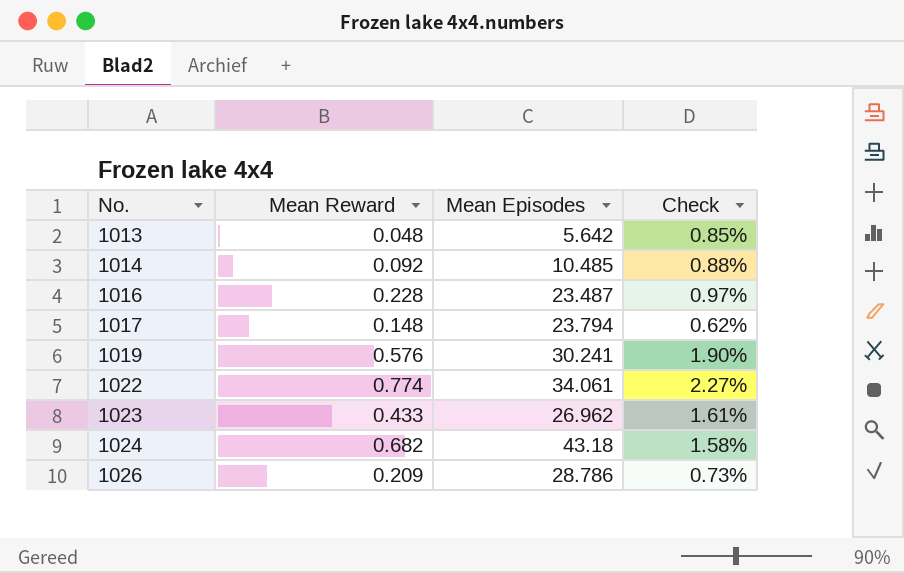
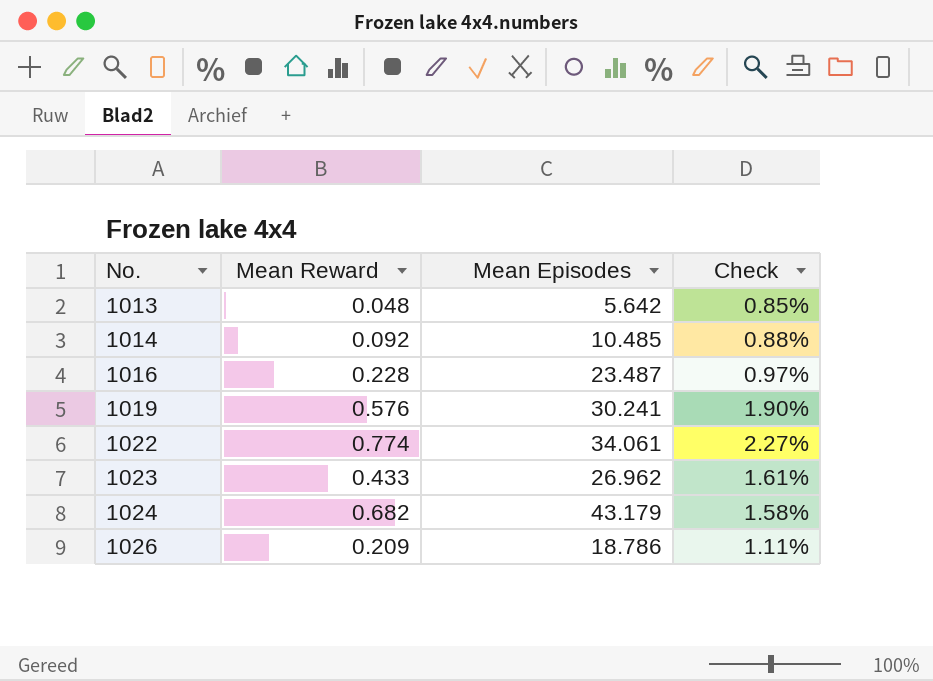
row 1017: 0.148 | 23.794 | 0.62% -> none
1024 | Mean Episodes: 43.18 -> 43.179
1026 | Mean Episodes: 28.786 -> 18.786
1026 | Check: 0.73% -> 1.11%

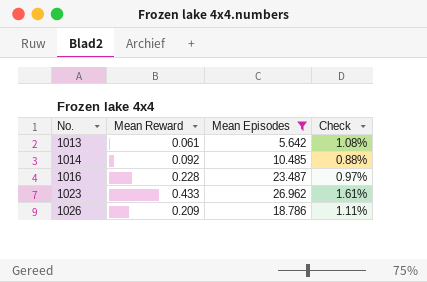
filter: none -> Mean Episodes <= 26.962
1013 | Mean Reward: 0.048 -> 0.061
1013 | Check: 0.85% -> 1.08%

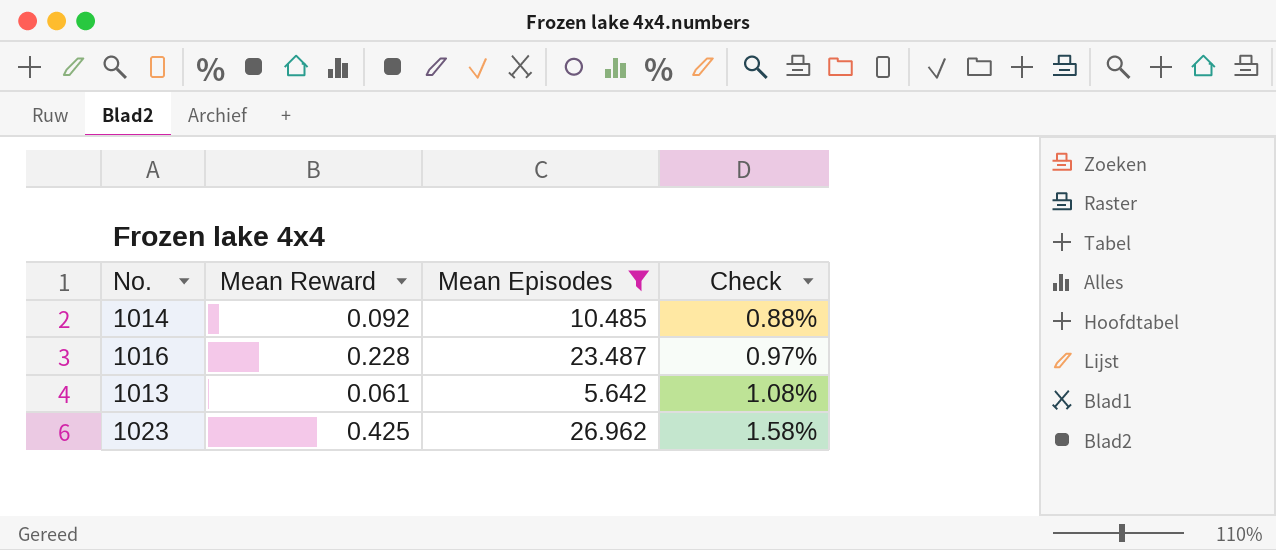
row order: No. ascending -> Check ascending
row 1026: 0.209 | 18.786 | 1.11% -> none
1023 | Mean Reward: 0.433 -> 0.425
1023 | Check: 1.61% -> 1.58%

